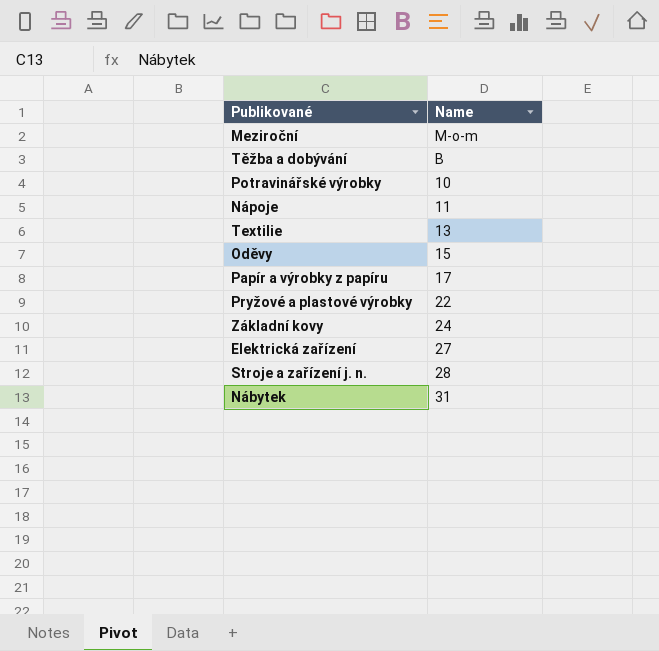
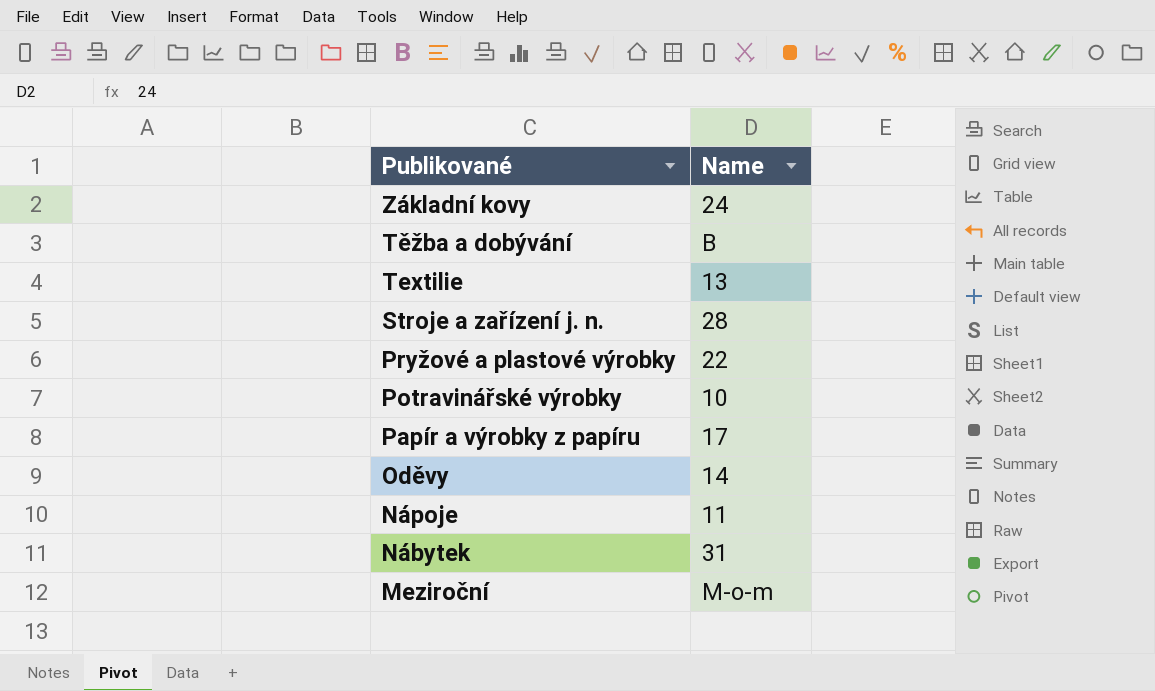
row order: none -> Publikované descending
row Elektrická zařízení: 27 -> none
Oděvy | Name: 15 -> 14

